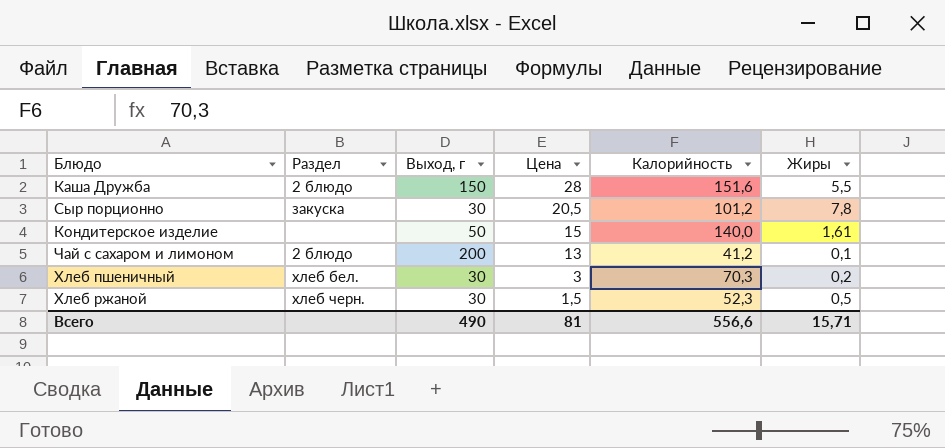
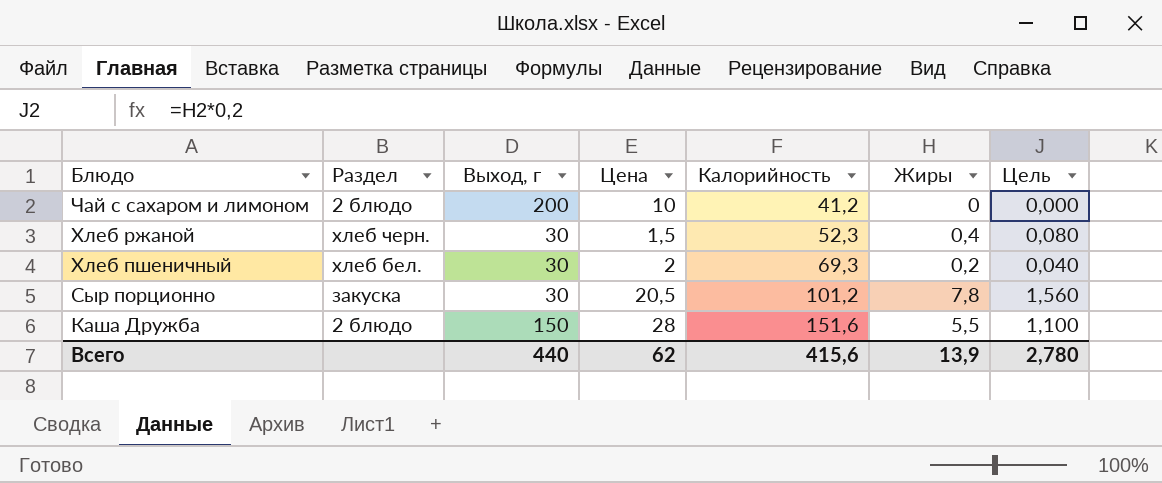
row order: Цена descending -> Блюдо descending
column Цель | formula: none -> [Жиры] * 0,2
row Кондитерское изделие: none | 50 | 15 | 140,0 | 1,61 -> none
Чай с сахаром и лимоном | Цена: 13 -> 10
Чай с сахаром и лимоном | Жиры: 0,1 -> 0
Хлеб ржаной | Жиры: 0,5 -> 0,4
Хлеб пшеничный | Цена: 3 -> 2
Хлеб пшеничный | Калорийность: 70,3 -> 69,3
Всего | Выход, г: 490 -> 440
Всего | Цена: 81 -> 62
Всего | Калорийность: 556,6 -> 415,6
Всего | Жиры: 15,71 -> 13,9

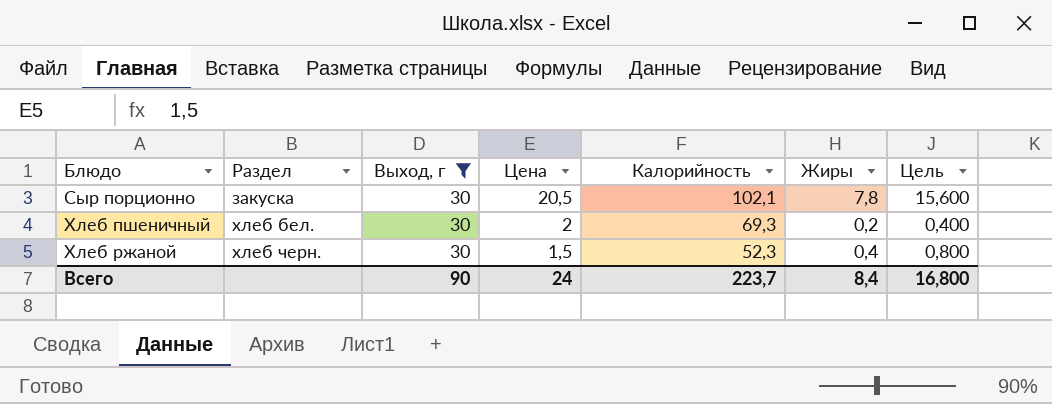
filter: none -> Выход, г = 30
row order: Блюдо descending -> Блюдо ascending
column Цель | formula: [Жиры] * 0,2 -> [Жиры] * 2
Сыр порционно | Калорийность: 101,2 -> 102,1
Всего | Выход, г: 440 -> 90
Всего | Цена: 62 -> 24
Всего | Калорийность: 415,6 -> 223,7
Всего | Жиры: 13,9 -> 8,4
Всего | Цель: 2,780 -> 16,800

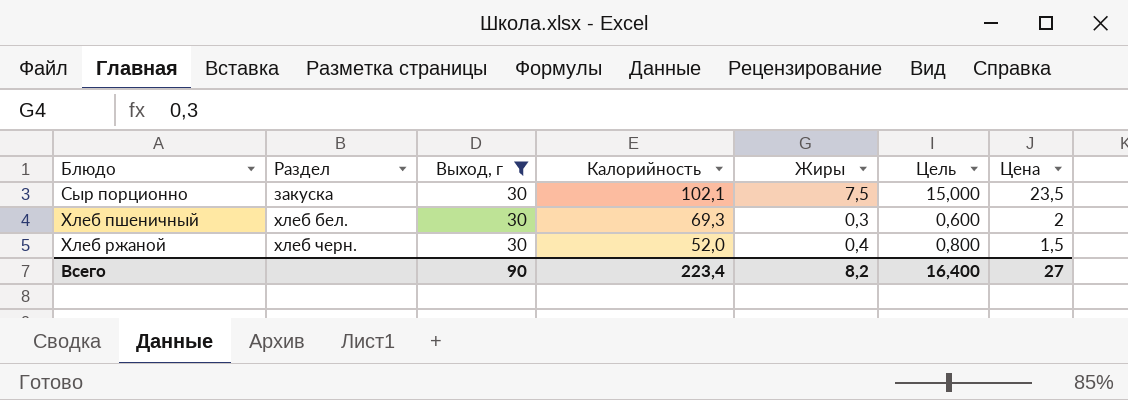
column Цена | position: 4 -> 7
Сыр порционно | Жиры: 7,8 -> 7,5
Сыр порционно | Цель: 15,600 -> 15,000
Сыр порционно | Цена: 20,5 -> 23,5
Хлеб пшеничный | Жиры: 0,2 -> 0,3
Хлеб пшеничный | Цель: 0,400 -> 0,600
Хлеб ржаной | Калорийность: 52,3 -> 52,0
Всего | Калорийность: 223,7 -> 223,4
Всего | Жиры: 8,4 -> 8,2
Всего | Цель: 16,800 -> 16,400
Всего | Цена: 24 -> 27

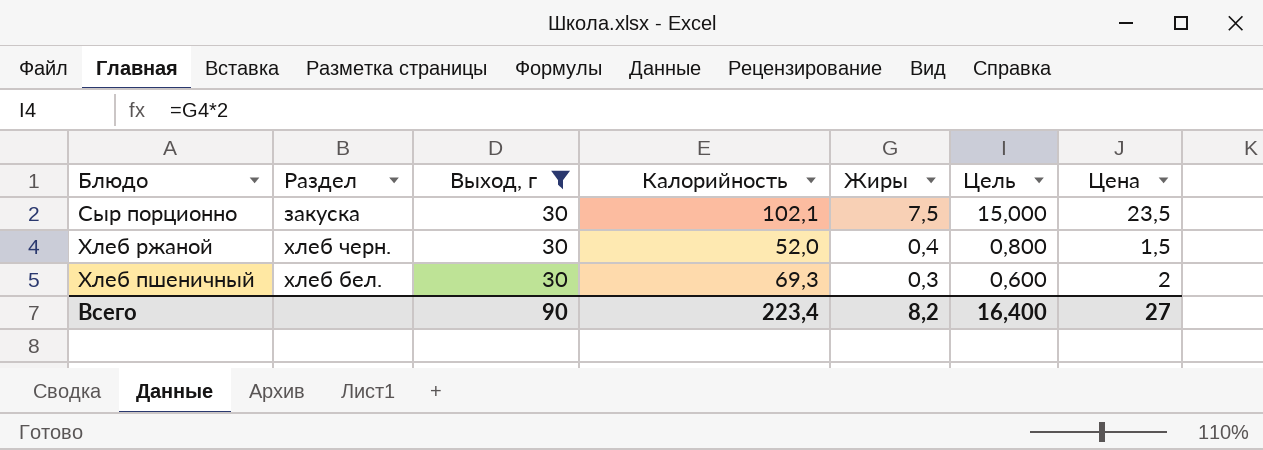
row order: Блюдо ascending -> Жиры descending

